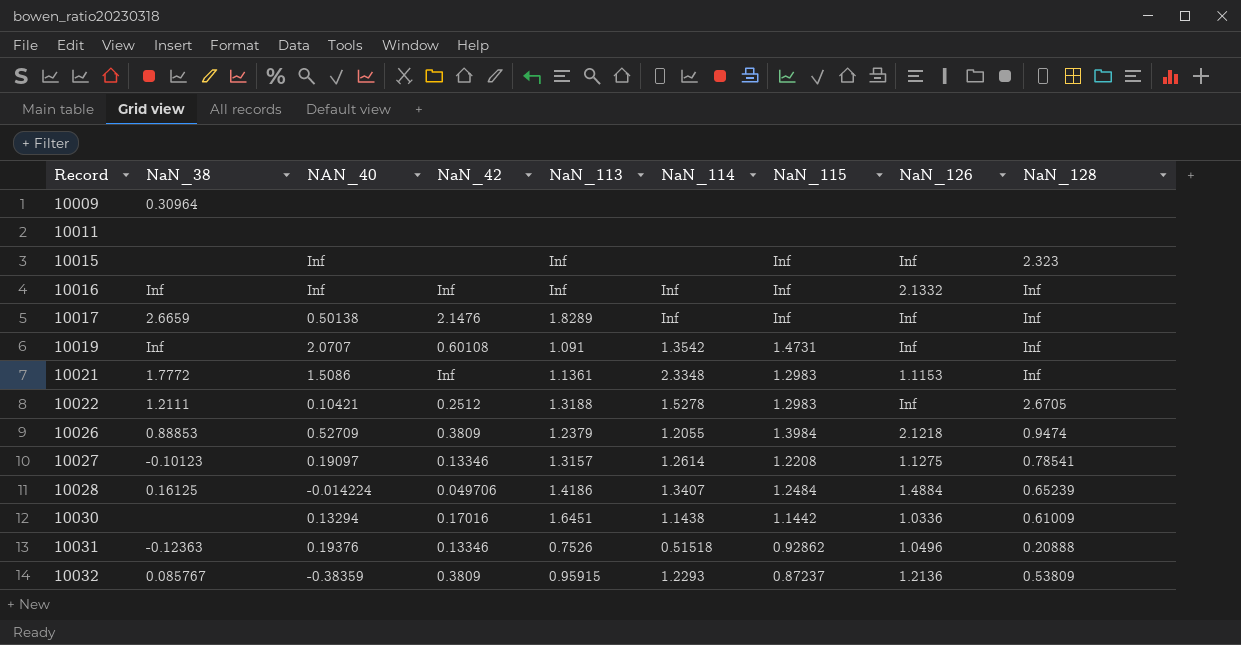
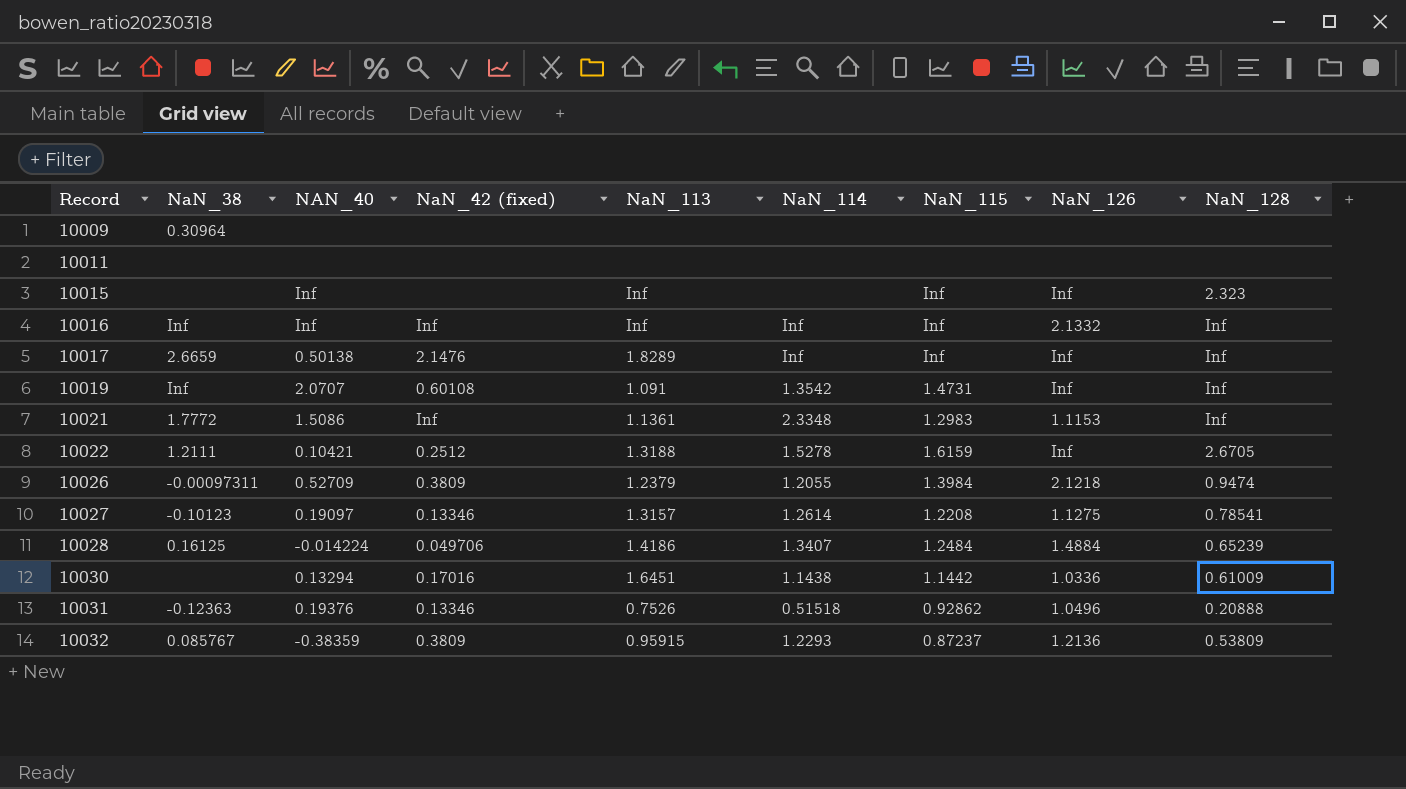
column name: NaN_42 -> NaN_42 (fixed)
10022 | NaN_115: 1.2983 -> 1.6159
10026 | NaN_38: 0.88853 -> -0.00097311

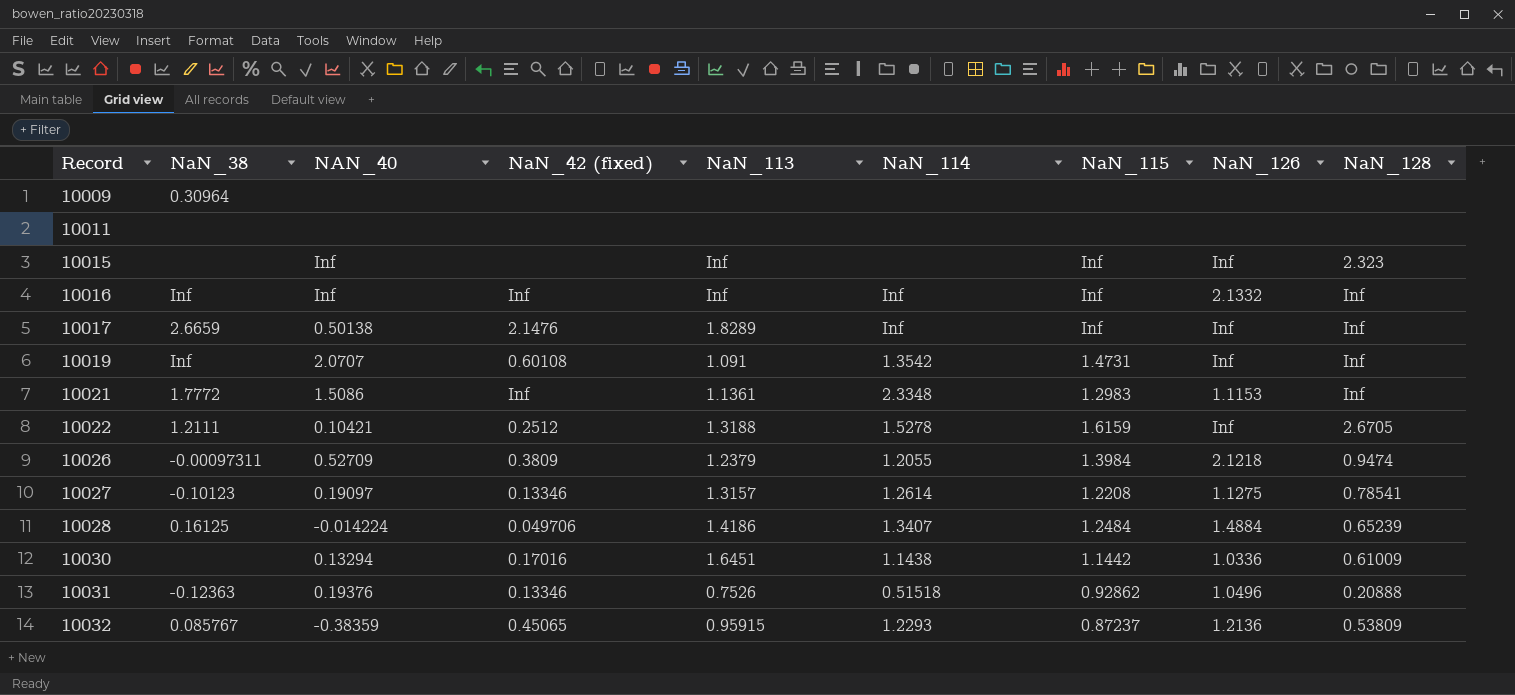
10032 | NaN_42 (fixed): 0.3809 -> 0.45065

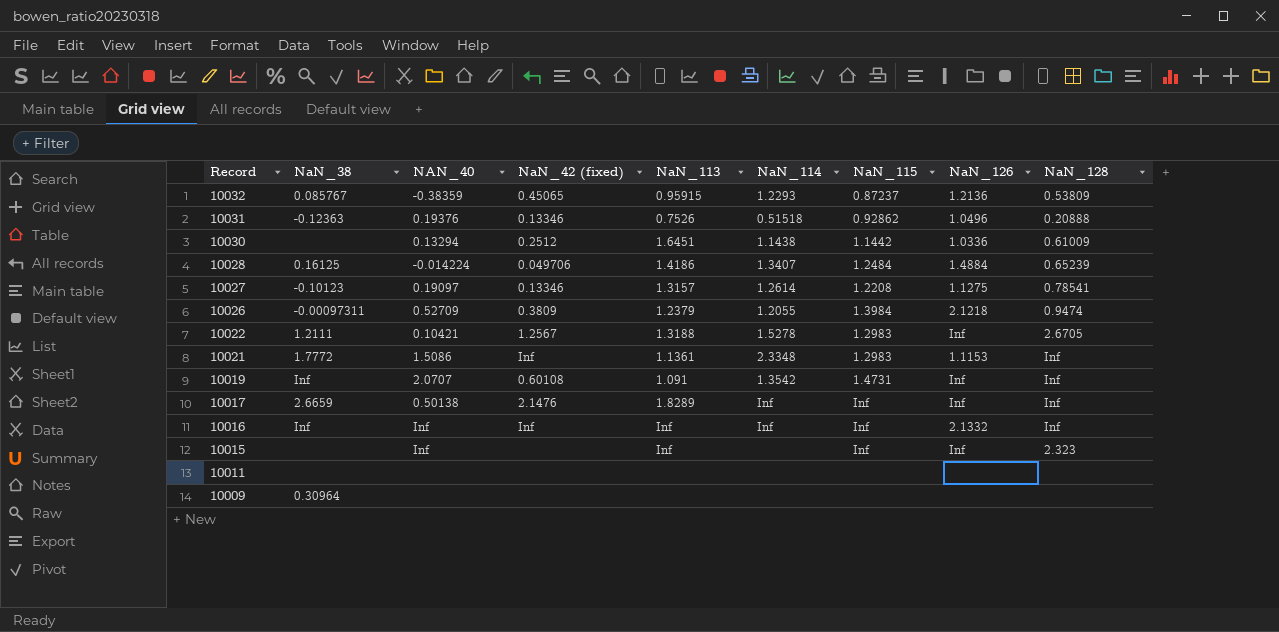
row order: Record ascending -> Record descending
10030 | NaN_42 (fixed): 0.17016 -> 0.2512
10022 | NaN_42 (fixed): 0.2512 -> 1.2567
10022 | NaN_115: 1.6159 -> 1.2983

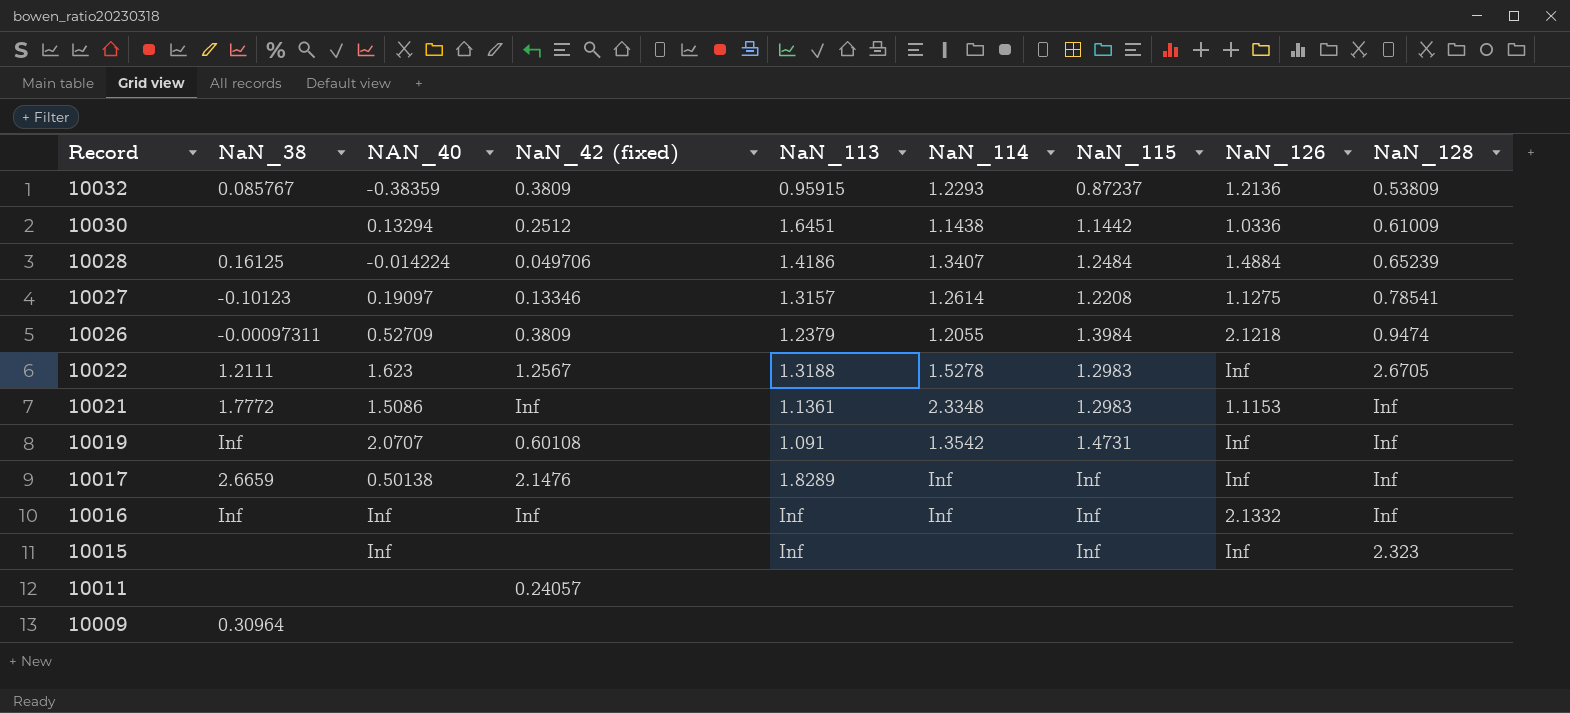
row 10031: -0.12363 | 0.19376 | 0.13346 | 0.7526 | 0.51518 | 0.92862 | 1.0496 | 0.20888 -> none
10032 | NaN_42 (fixed): 0.45065 -> 0.3809
10022 | NAN_40: 0.10421 -> 1.623
10011 | NaN_42 (fixed): none -> 0.24057

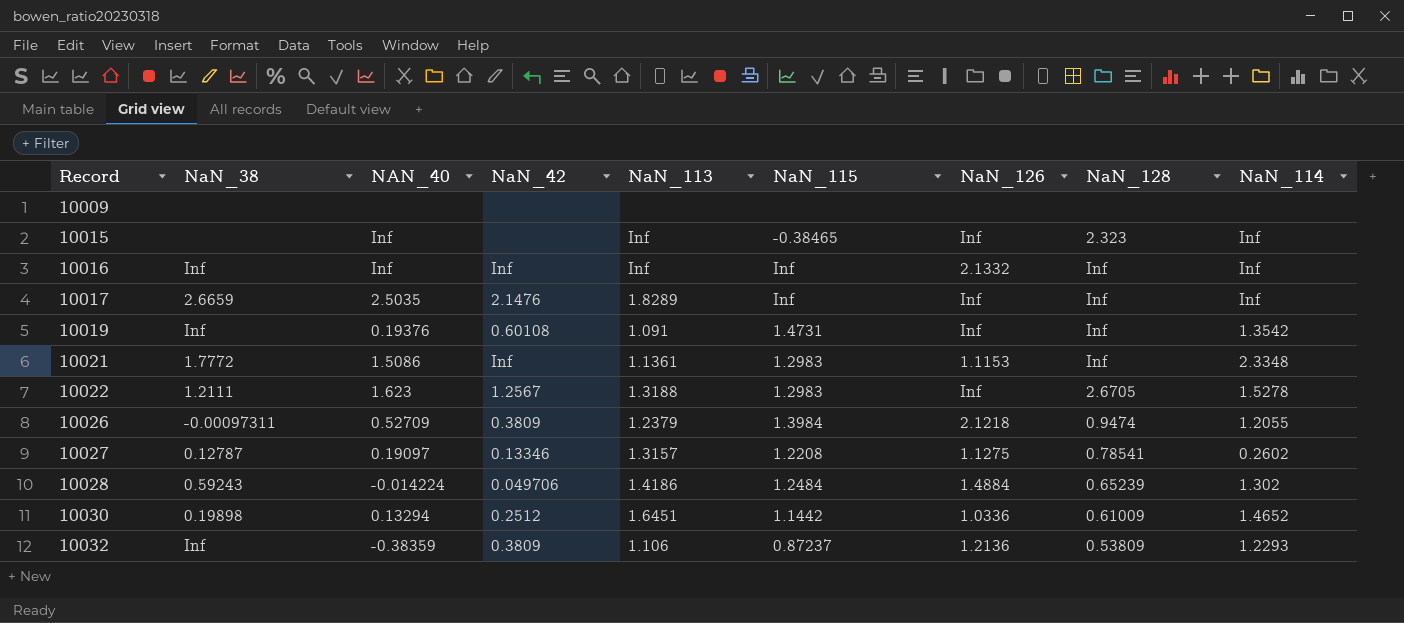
row order: Record descending -> Record ascending
column name: NaN_42 (fixed) -> NaN_42
column NaN_114 | position: 6 -> 9
row 10011: none | none | 0.24057 | none | none | none | none | none -> none
10009 | NaN_38: 0.30964 -> none
10015 | NaN_115: Inf -> -0.38465
10015 | NaN_114: none -> Inf
10017 | NAN_40: 0.50138 -> 2.5035
10019 | NAN_40: 2.0707 -> 0.19376
10027 | NaN_38: -0.10123 -> 0.12787
10027 | NaN_114: 1.2614 -> 0.2602
10028 | NaN_38: 0.16125 -> 0.59243
10028 | NaN_114: 1.3407 -> 1.302
10030 | NaN_38: none -> 0.19898
10030 | NaN_114: 1.1438 -> 1.4652
10032 | NaN_38: 0.085767 -> Inf
10032 | NaN_113: 0.95915 -> 1.106

